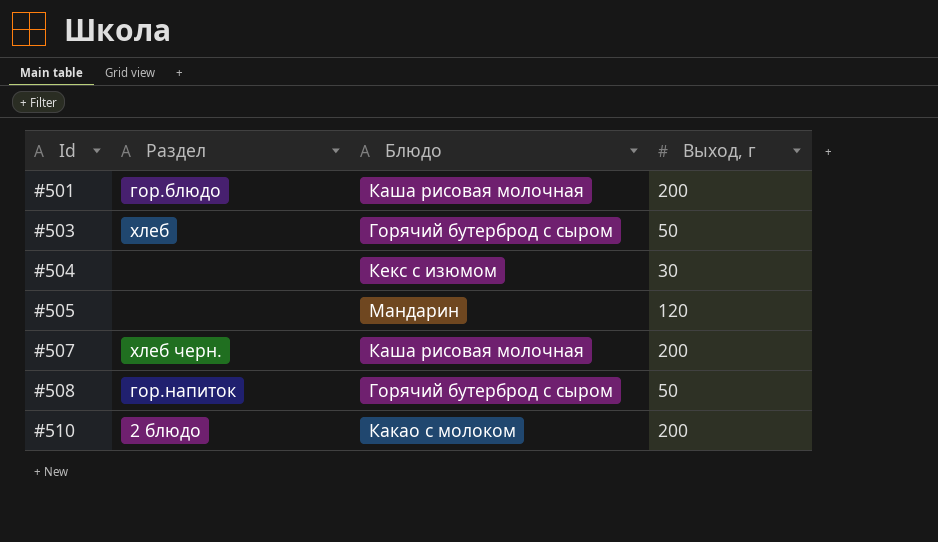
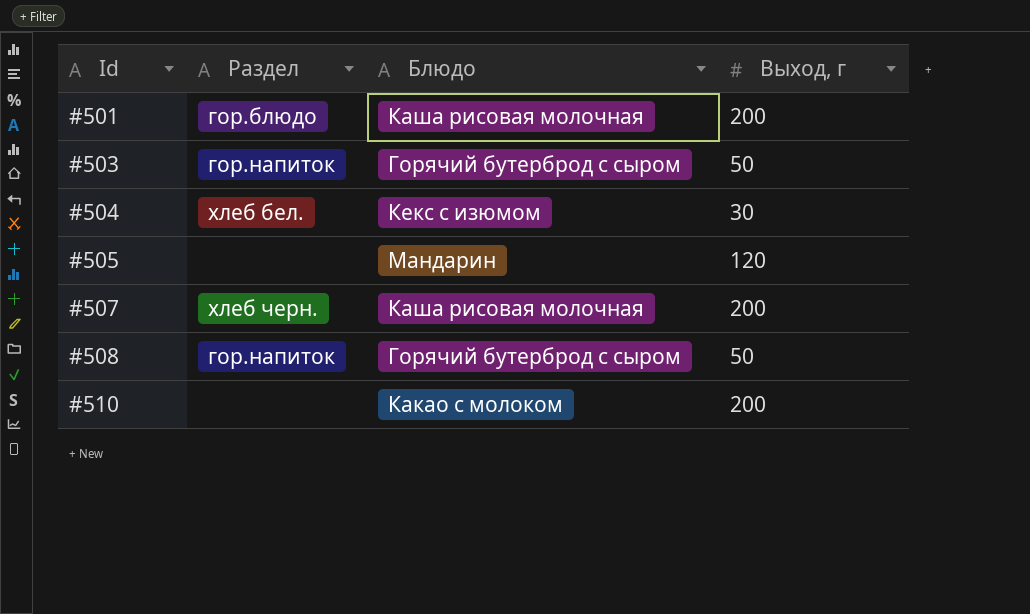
#503 | Раздел: хлеб -> гор.напиток
#504 | Раздел: none -> хлеб бел.
#510 | Раздел: 2 блюдо -> none

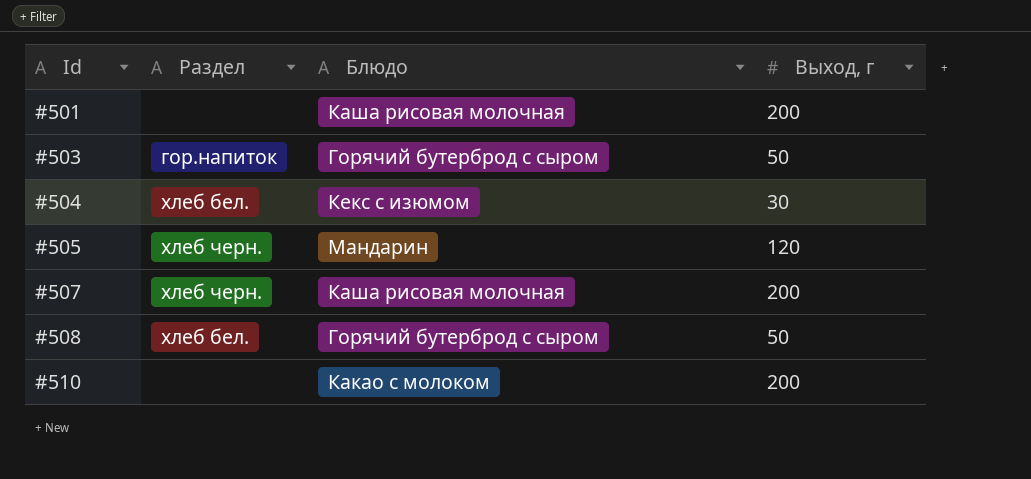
#501 | Раздел: гор.блюдо -> none
#505 | Раздел: none -> хлеб черн.
#508 | Раздел: гор.напиток -> хлеб бел.

